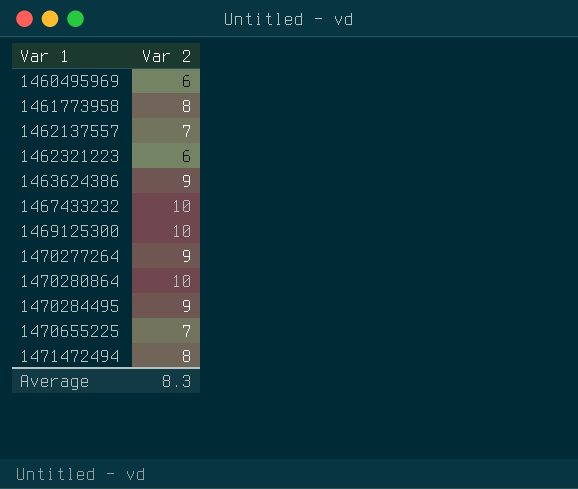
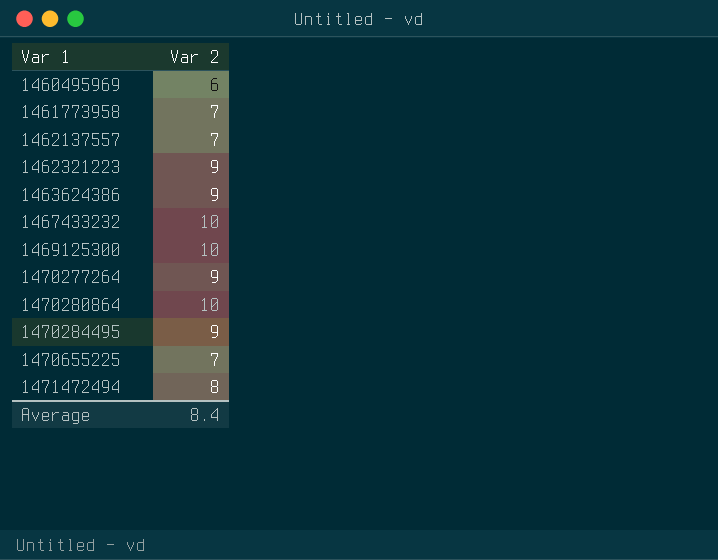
1461773958 | Var 2: 8 -> 7
1462321223 | Var 2: 6 -> 9
Average | Var 2: 8.3 -> 8.4

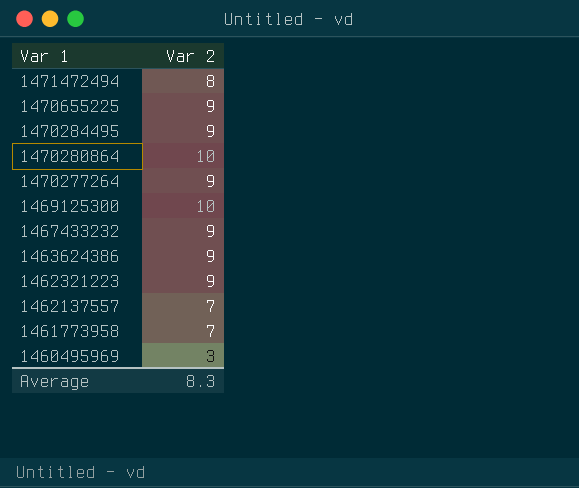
row order: Var 1 ascending -> Var 1 descending
1470655225 | Var 2: 7 -> 9
1467433232 | Var 2: 10 -> 9
1460495969 | Var 2: 6 -> 3
Average | Var 2: 8.4 -> 8.3

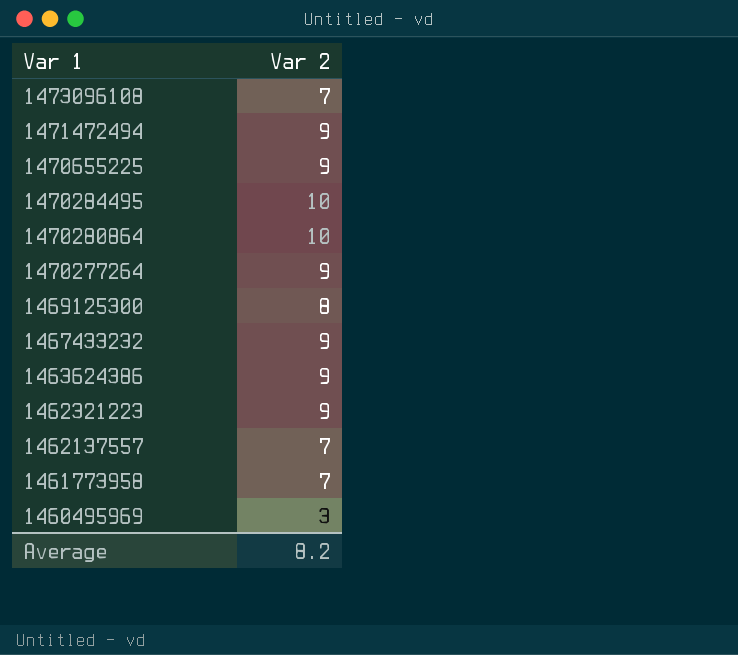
row 1473096108: none -> 7
1471472494 | Var 2: 8 -> 9
1470284495 | Var 2: 9 -> 10
1469125300 | Var 2: 10 -> 8
Average | Var 2: 8.3 -> 8.2

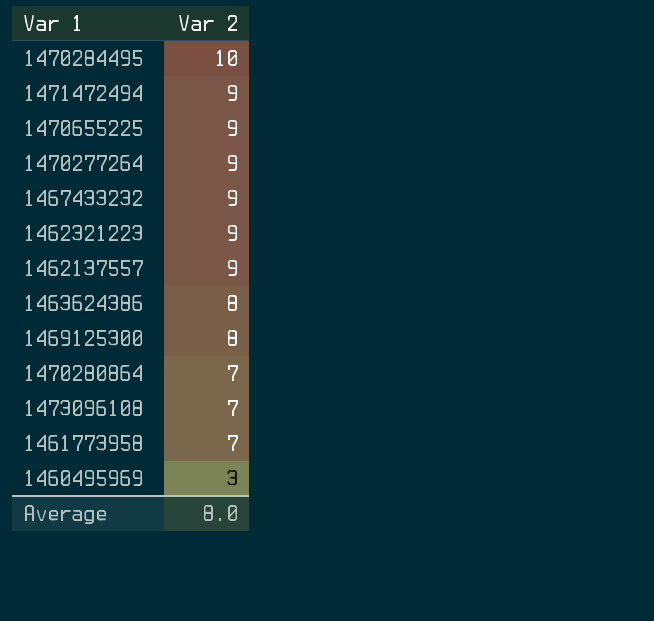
row order: Var 1 descending -> Var 2 descending
1462137557 | Var 2: 7 -> 9
1463624386 | Var 2: 9 -> 8
1470280864 | Var 2: 10 -> 7
Average | Var 2: 8.2 -> 8.0

